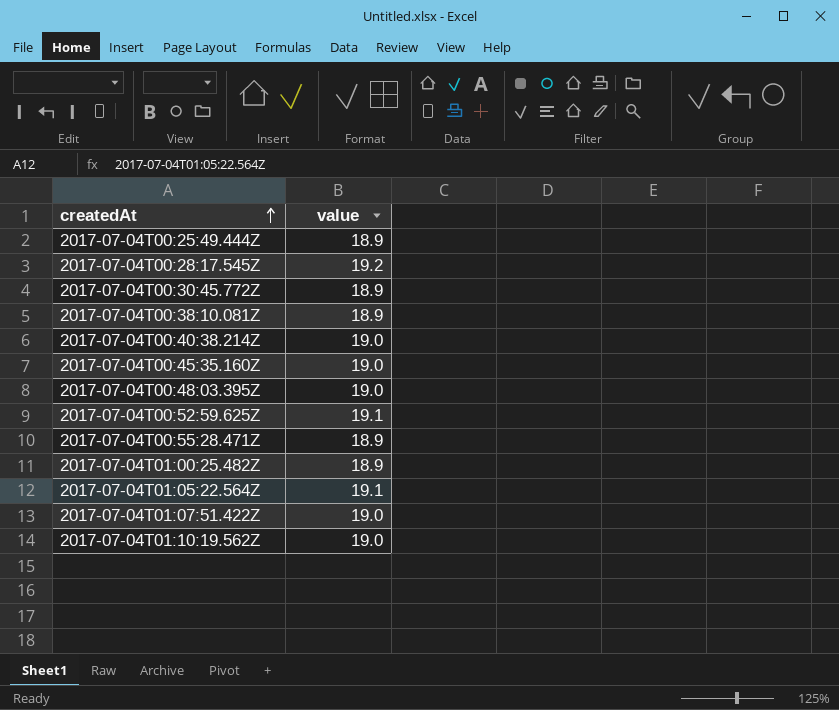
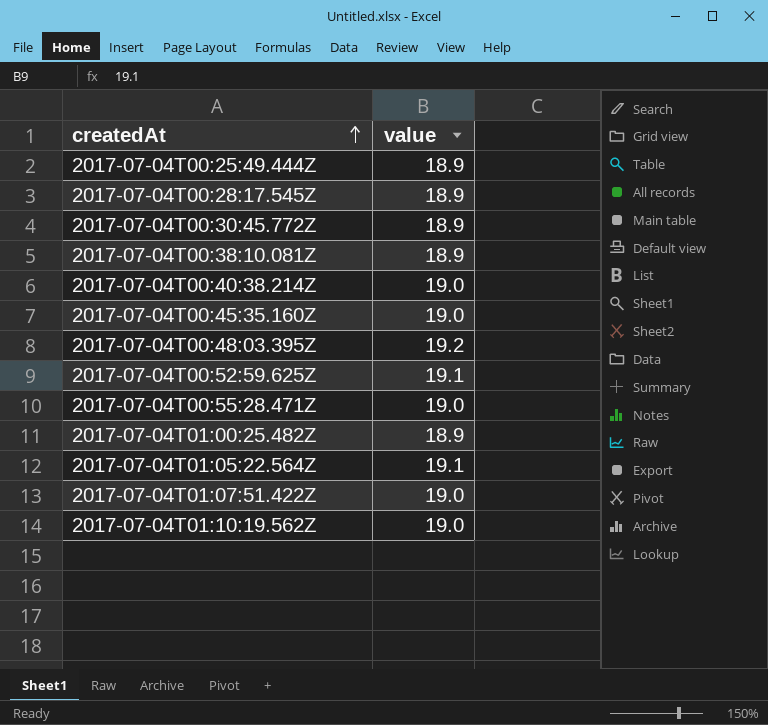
2017-07-04T00:28:17.545Z | value: 19.2 -> 18.9
2017-07-04T00:48:03.395Z | value: 19.0 -> 19.2
2017-07-04T00:55:28.471Z | value: 18.9 -> 19.0

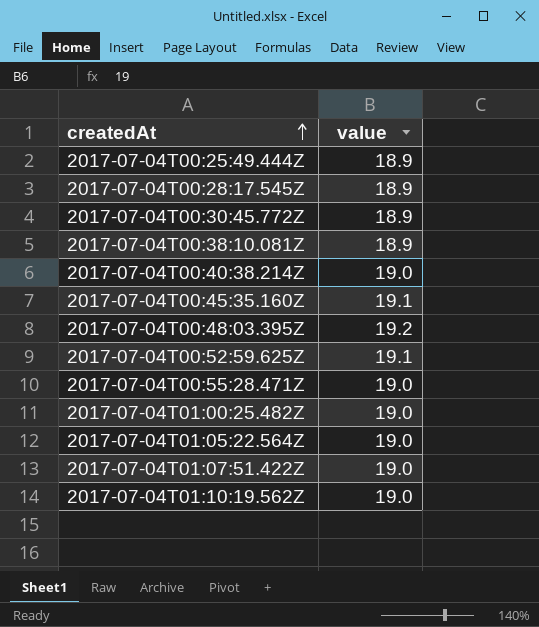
2017-07-04T00:45:35.160Z | value: 19.0 -> 19.1
2017-07-04T01:00:25.482Z | value: 18.9 -> 19.0
2017-07-04T01:05:22.564Z | value: 19.1 -> 19.0

